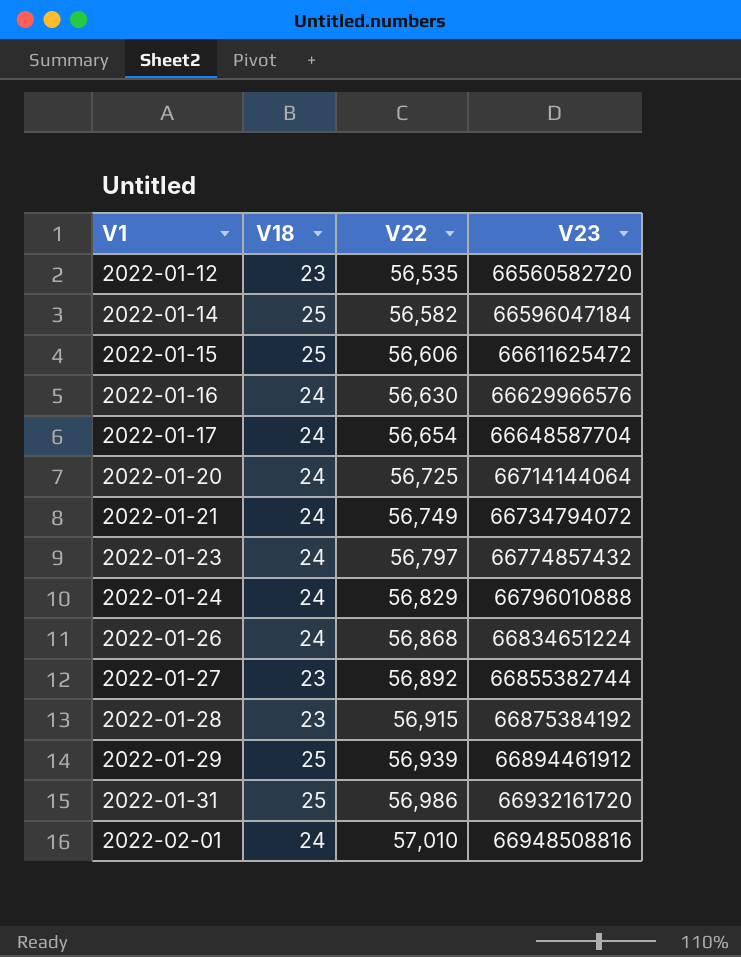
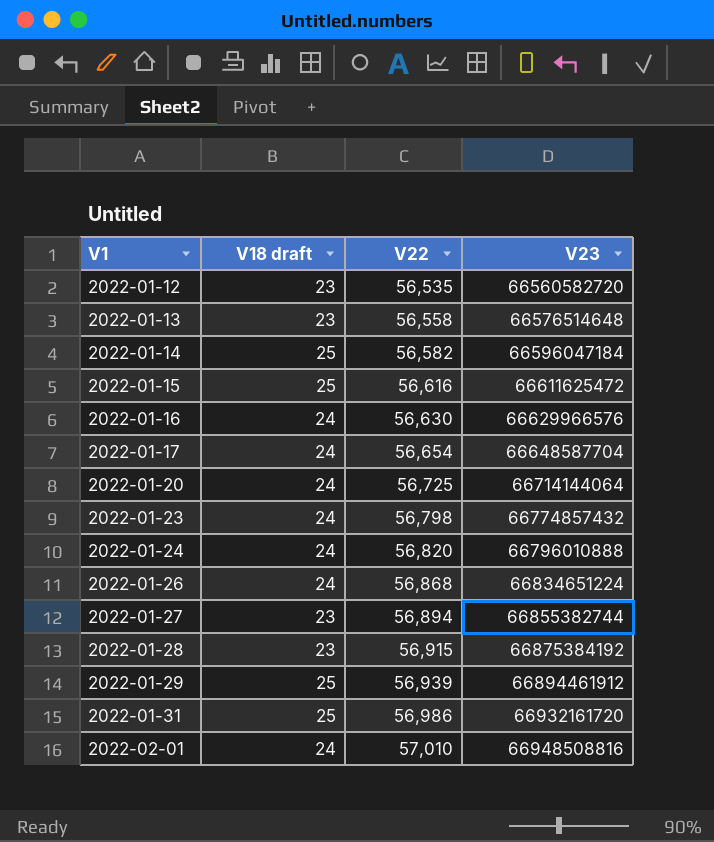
column name: V18 -> V18 draft
row 2022-01-21: 24 | 56,749 | 66734794072 -> none
row 2022-01-13: none -> 23 | 56,558 | 66576514648
2022-01-15 | V22: 56,606 -> 56,616
2022-01-23 | V22: 56,797 -> 56,798
2022-01-24 | V22: 56,829 -> 56,820
2022-01-27 | V22: 56,892 -> 56,894

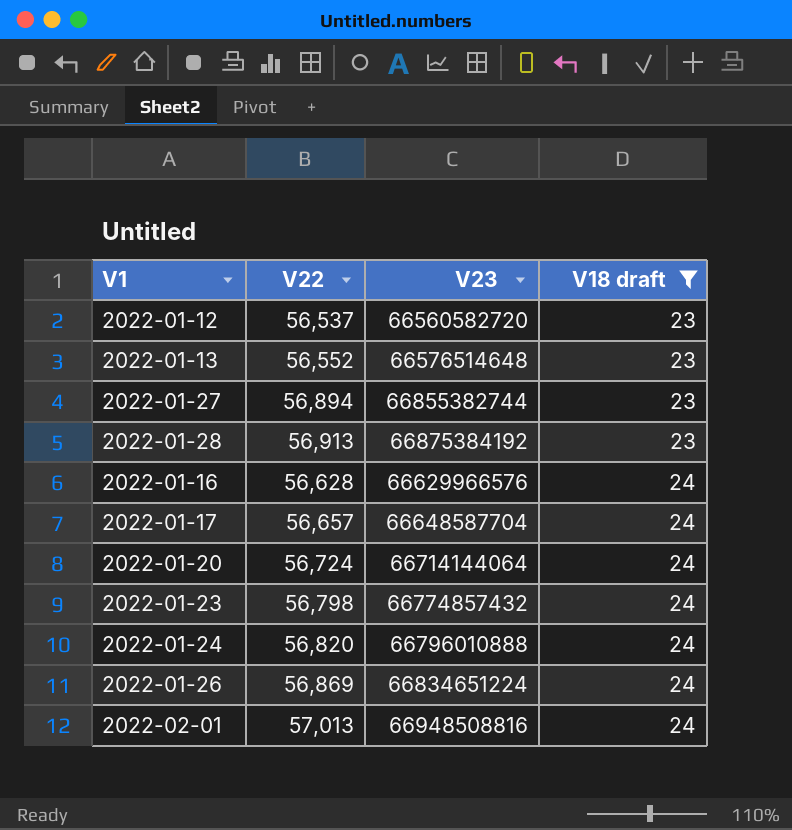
filter: none -> V18 draft != 25
row order: V1 ascending -> V18 draft ascending
column V18 draft | position: 2 -> 4
2022-01-12 | V22: 56,535 -> 56,537
2022-01-13 | V22: 56,558 -> 56,552
2022-01-28 | V22: 56,915 -> 56,913
2022-01-16 | V22: 56,630 -> 56,628
2022-01-17 | V22: 56,654 -> 56,657
2022-01-20 | V22: 56,725 -> 56,724
2022-01-26 | V22: 56,868 -> 56,869
2022-02-01 | V22: 57,010 -> 57,013

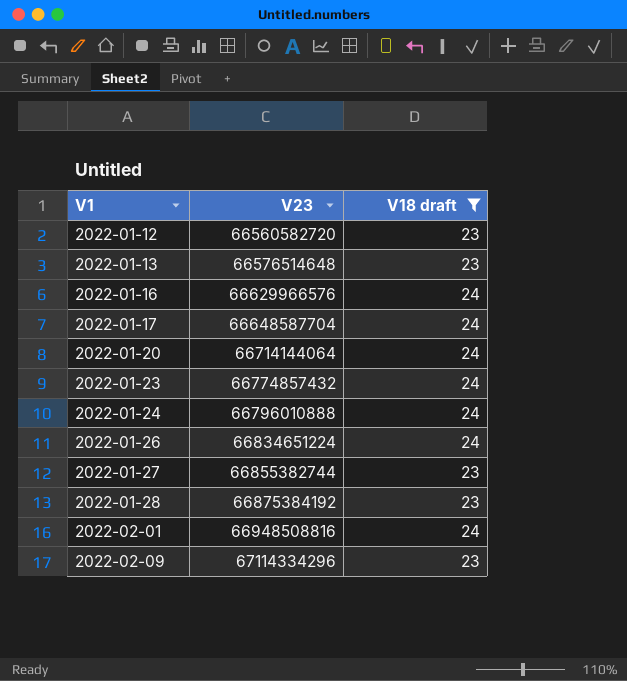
row order: V18 draft ascending -> V1 ascending
column V22 | position: 2 -> none
row 2022-02-09: none -> 67114334296 | 23

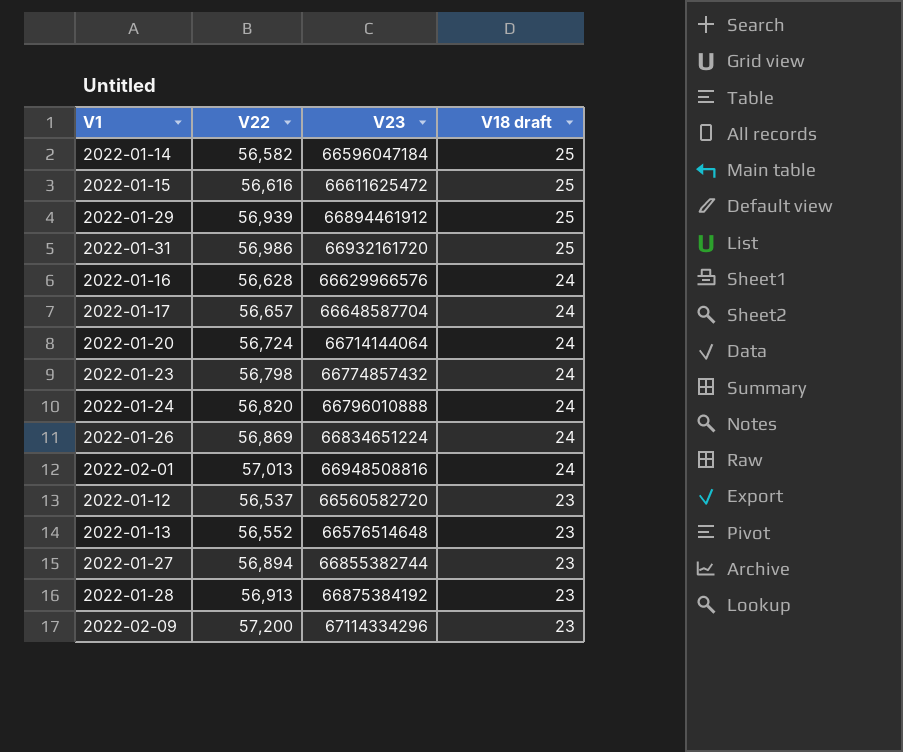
filter: V18 draft != 25 -> none
row order: V1 ascending -> V18 draft descending
column V22 | position: none -> 2

